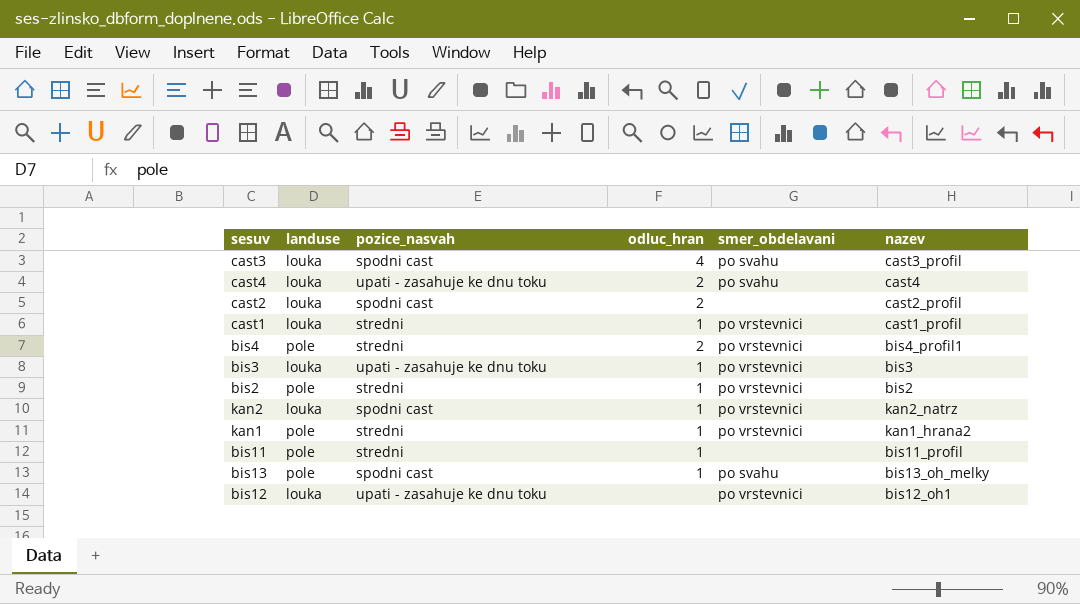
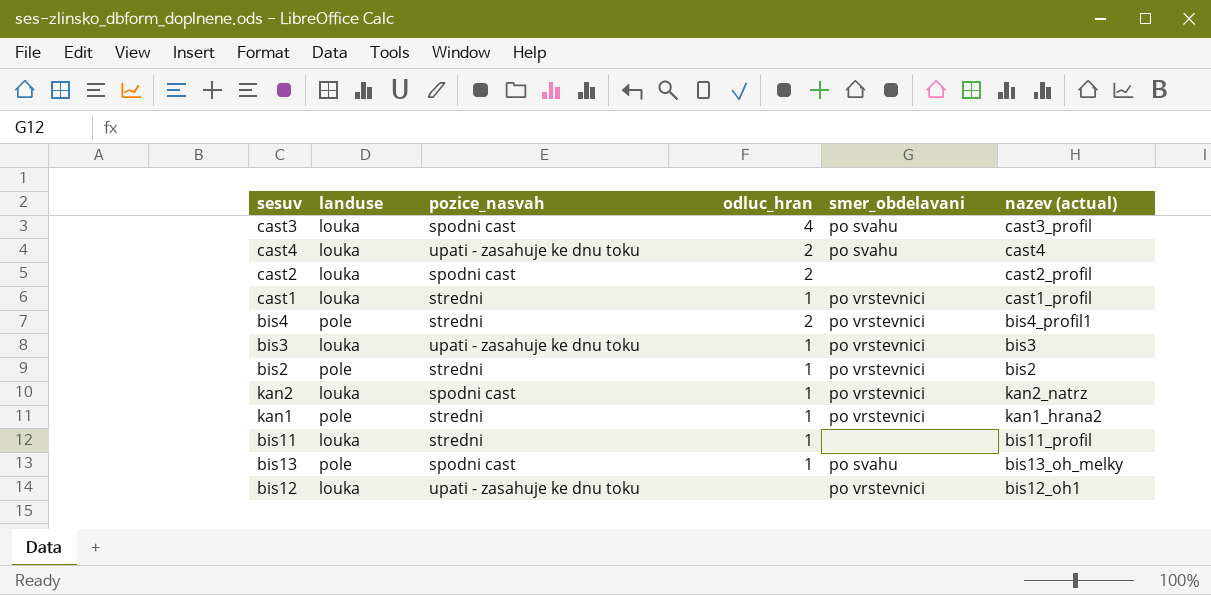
column name: nazev -> nazev (actual)
bis11 | landuse: pole -> louka

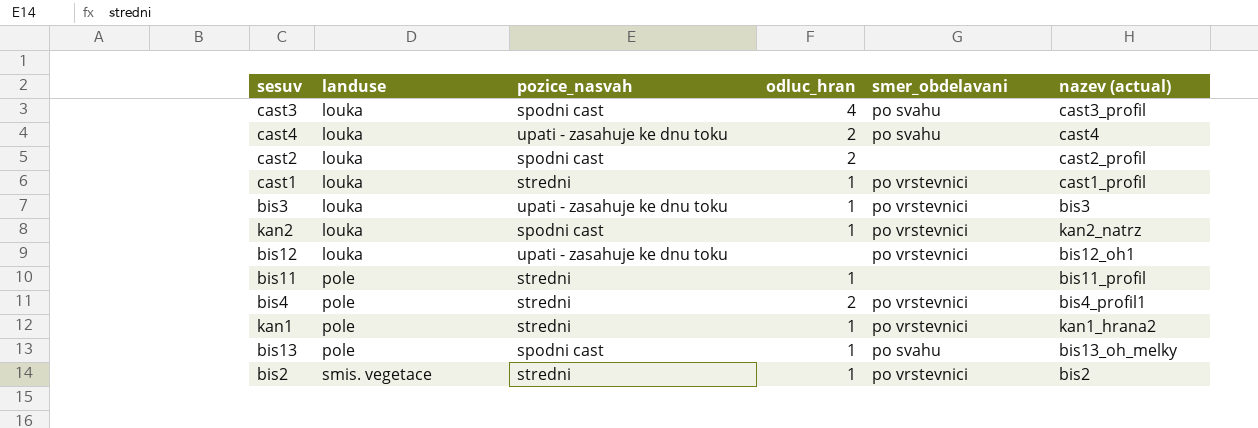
row order: none -> landuse ascending
bis11 | landuse: louka -> pole
bis2 | landuse: pole -> smis. vegetace

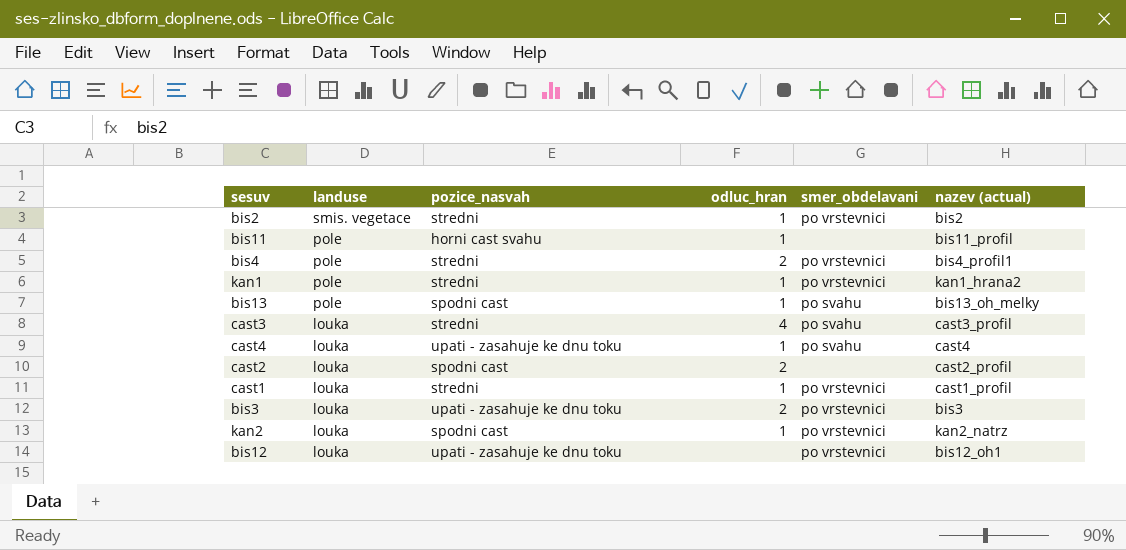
row order: landuse ascending -> landuse descending
bis11 | pozice_nasvah: stredni -> horni cast svahu
cast3 | pozice_nasvah: spodni cast -> stredni
cast4 | odluc_hran: 2 -> 1
bis3 | odluc_hran: 1 -> 2

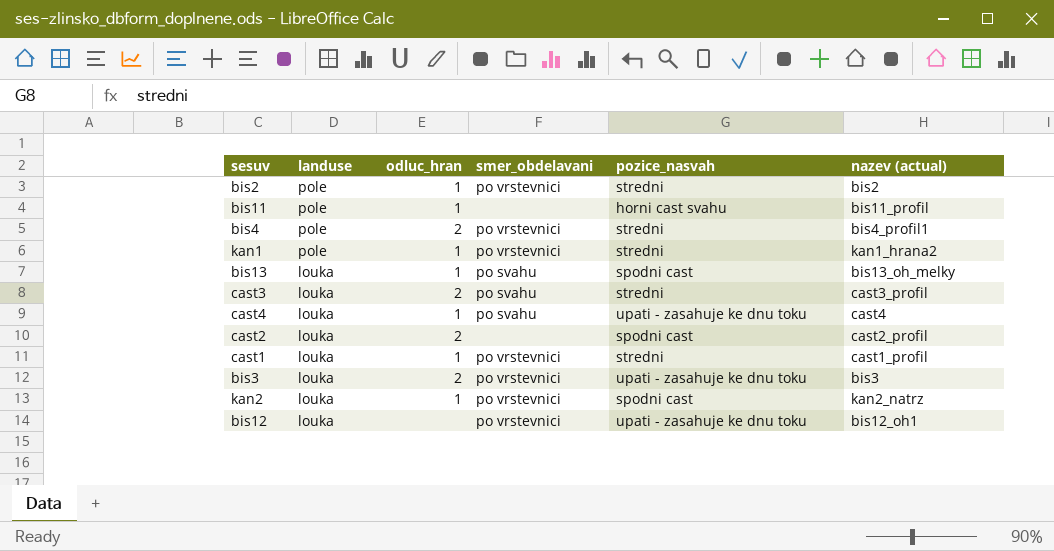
column pozice_nasvah | position: 3 -> 5
bis2 | landuse: smis. vegetace -> pole
bis13 | landuse: pole -> louka
cast3 | odluc_hran: 4 -> 2

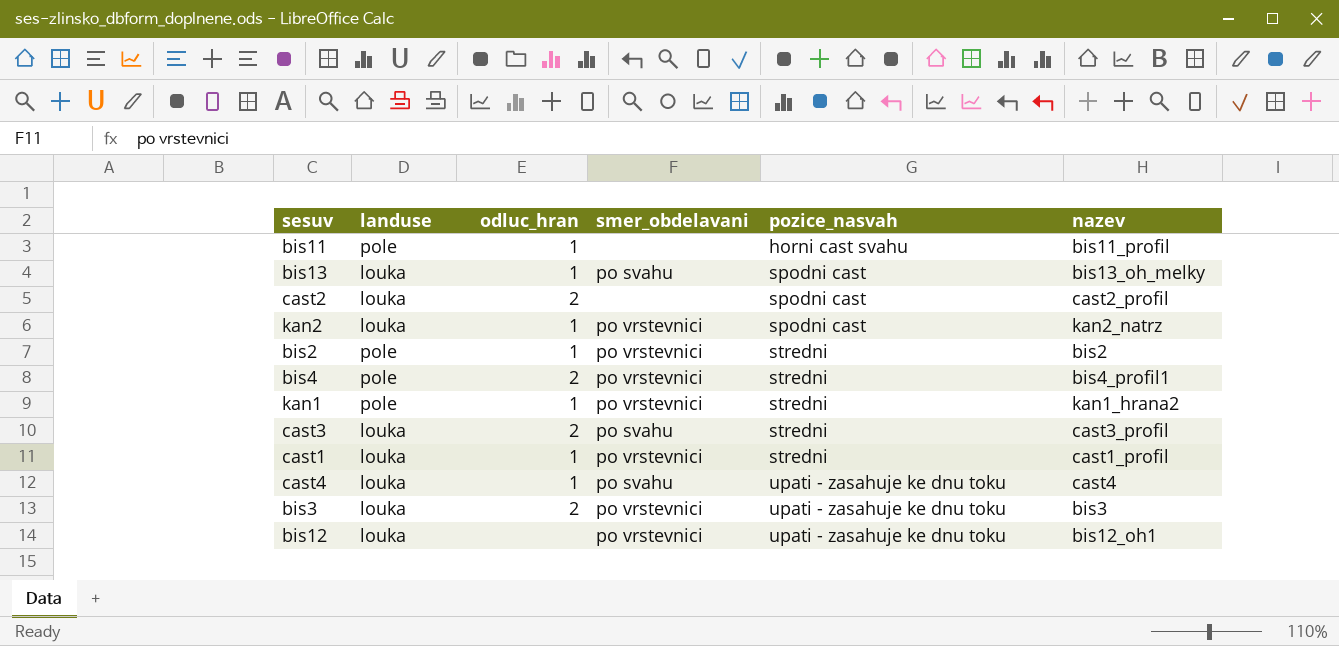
row order: landuse descending -> pozice_nasvah ascending
column name: nazev (actual) -> nazev

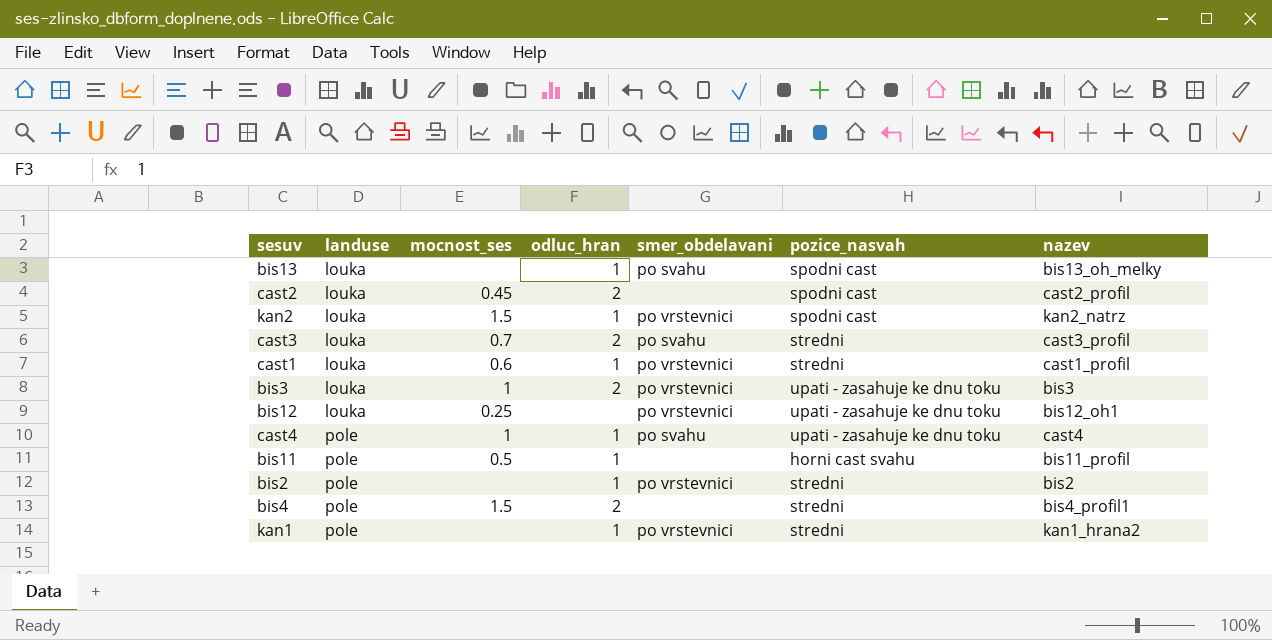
row order: pozice_nasvah ascending -> landuse ascending
column mocnost_ses | position: none -> 3
cast4 | landuse: louka -> pole
bis4 | smer_obdelavani: po vrstevnici -> none

